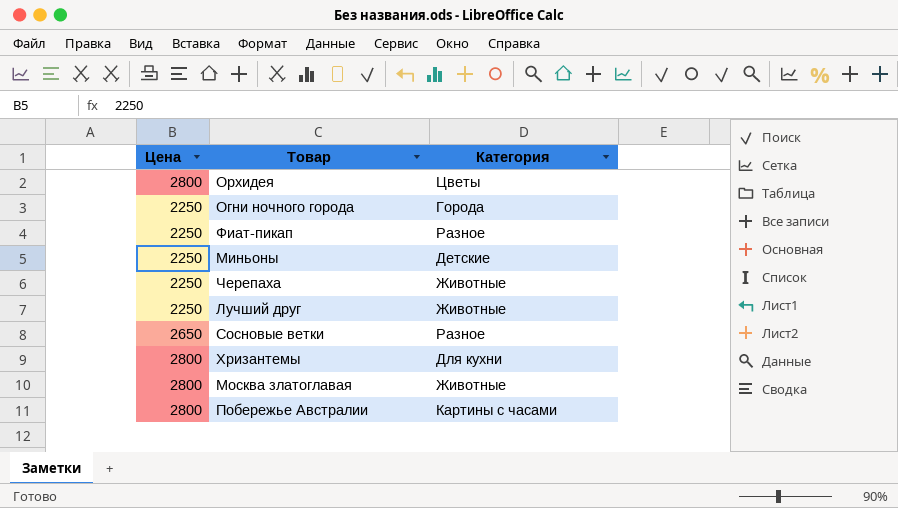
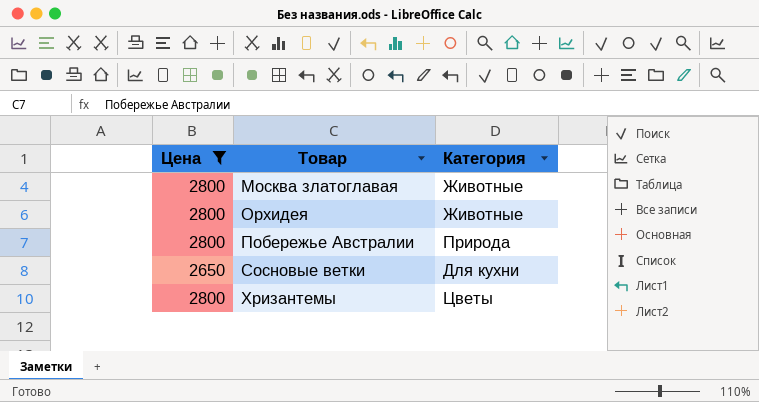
filter: none -> Цена != 2250
row order: none -> Товар ascending
Орхидея | Категория: Цветы -> Животные
Побережье Австралии | Категория: Картины с часами -> Природа
Сосновые ветки | Категория: Разное -> Для кухни
Хризантемы | Категория: Для кухни -> Цветы

